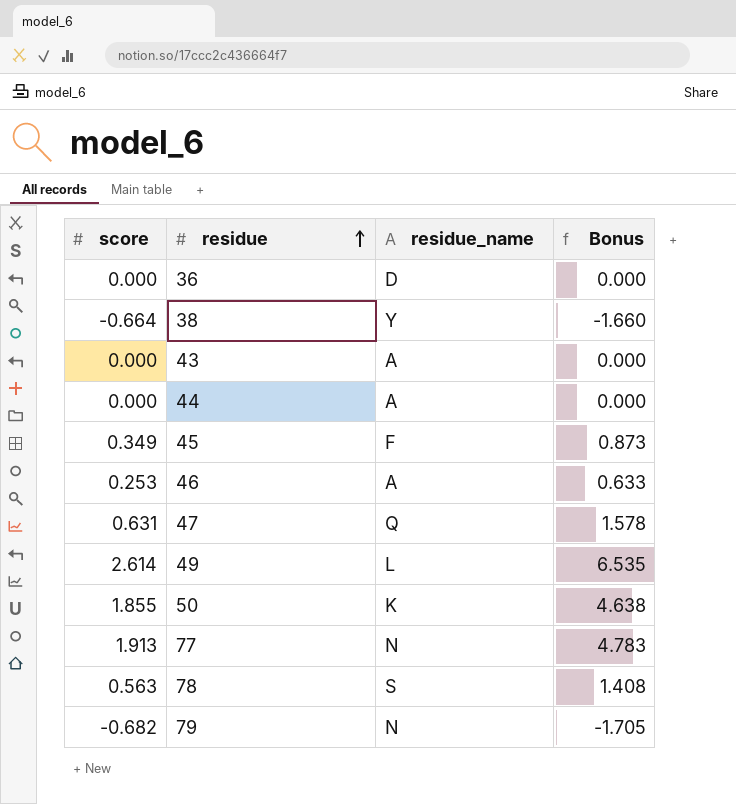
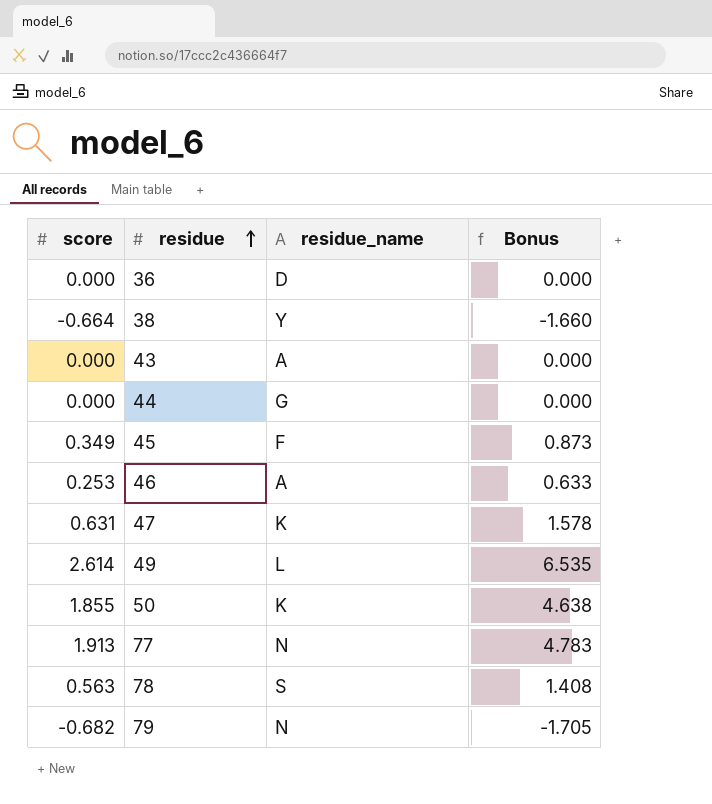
44 | residue_name: A -> G
47 | residue_name: Q -> K

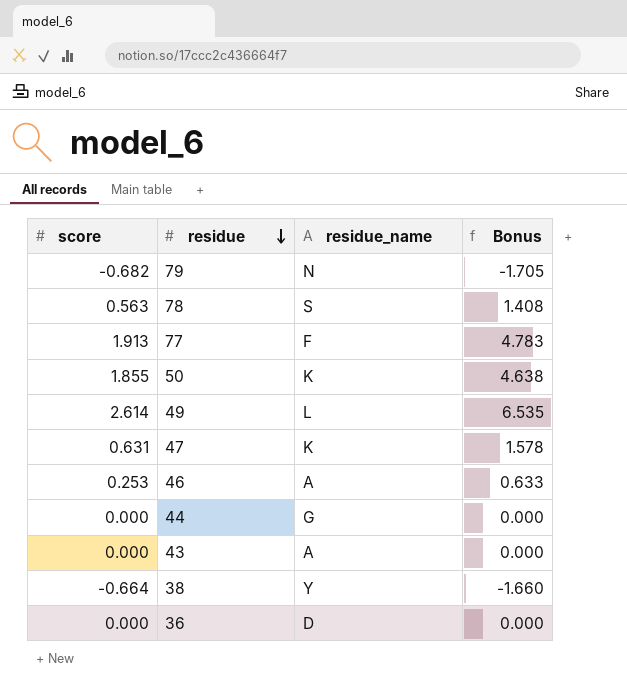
row order: residue ascending -> residue descending
row 45: 0.349 | F | 0.873 -> none
77 | residue_name: N -> F

